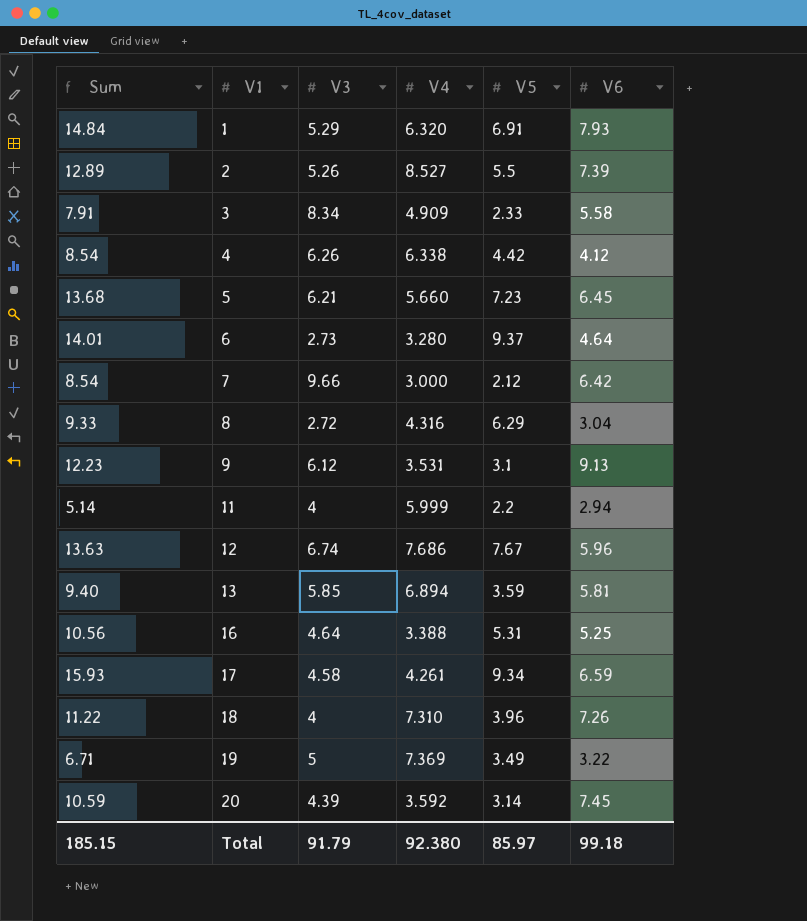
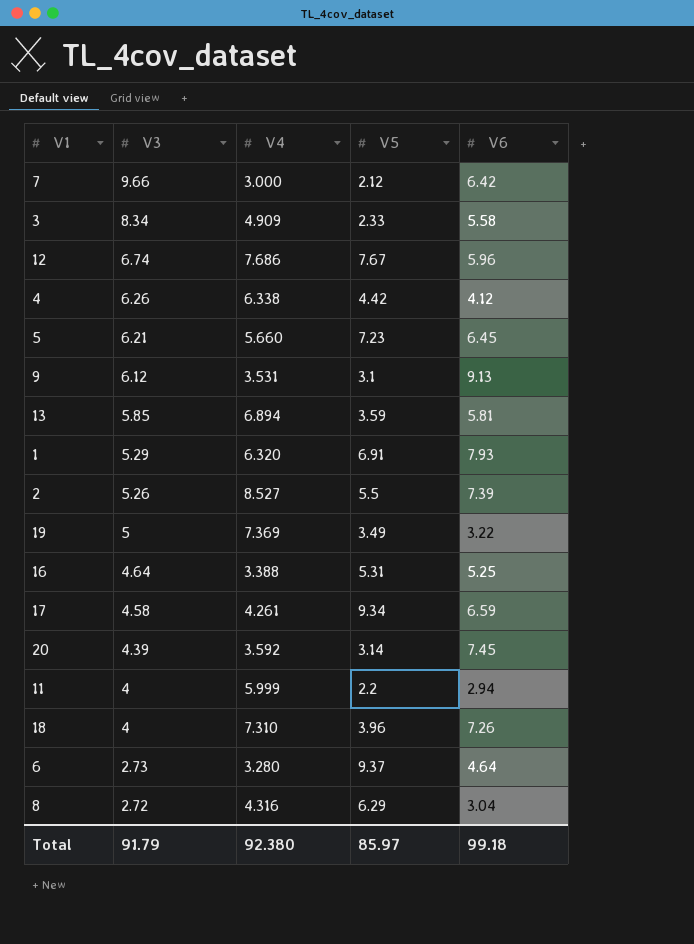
row order: V1 ascending -> V3 descending
column Sum | formula: [V5] + [V6] -> none

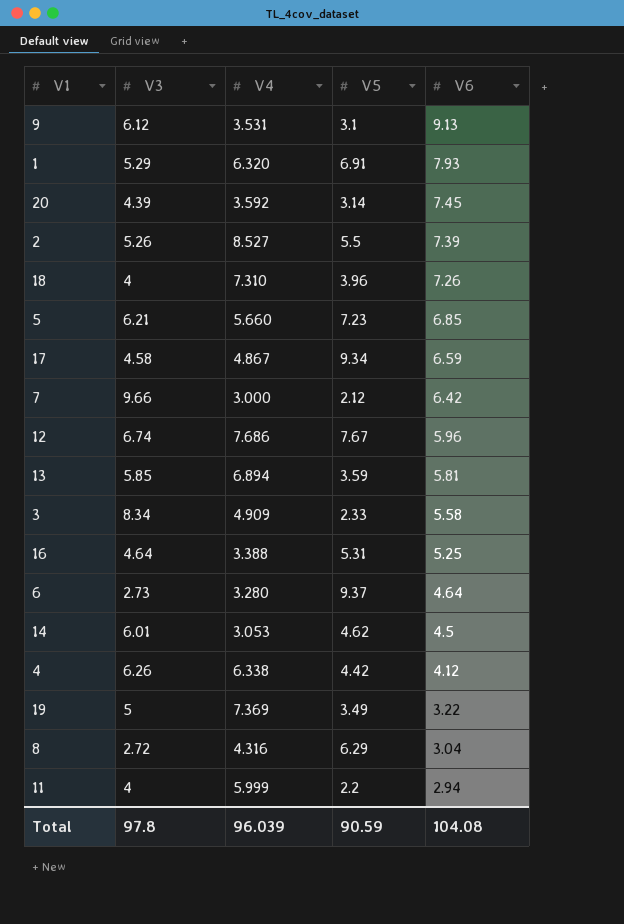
row order: V3 descending -> V6 descending
5 | V6: 6.45 -> 6.85
17 | V4: 4.261 -> 4.867
row 14: none -> 6.01 | 3.053 | 4.62 | 4.5
Total | V3: 91.79 -> 97.8
Total | V4: 92.380 -> 96.039
Total | V5: 85.97 -> 90.59
Total | V6: 99.18 -> 104.08

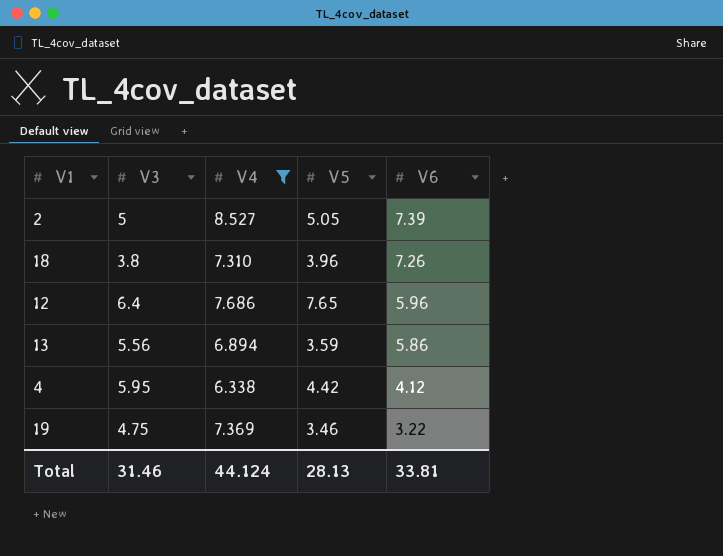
filter: none -> V4 >= 6.338
2 | V3: 5.26 -> 5
2 | V5: 5.5 -> 5.05
18 | V3: 4 -> 3.8
12 | V3: 6.74 -> 6.4
12 | V5: 7.67 -> 7.65
13 | V3: 5.85 -> 5.56
13 | V6: 5.81 -> 5.86
4 | V3: 6.26 -> 5.95
19 | V3: 5 -> 4.75
19 | V5: 3.49 -> 3.46
Total | V3: 97.8 -> 31.46
Total | V4: 96.039 -> 44.124
Total | V5: 90.59 -> 28.13
Total | V6: 104.08 -> 33.81

